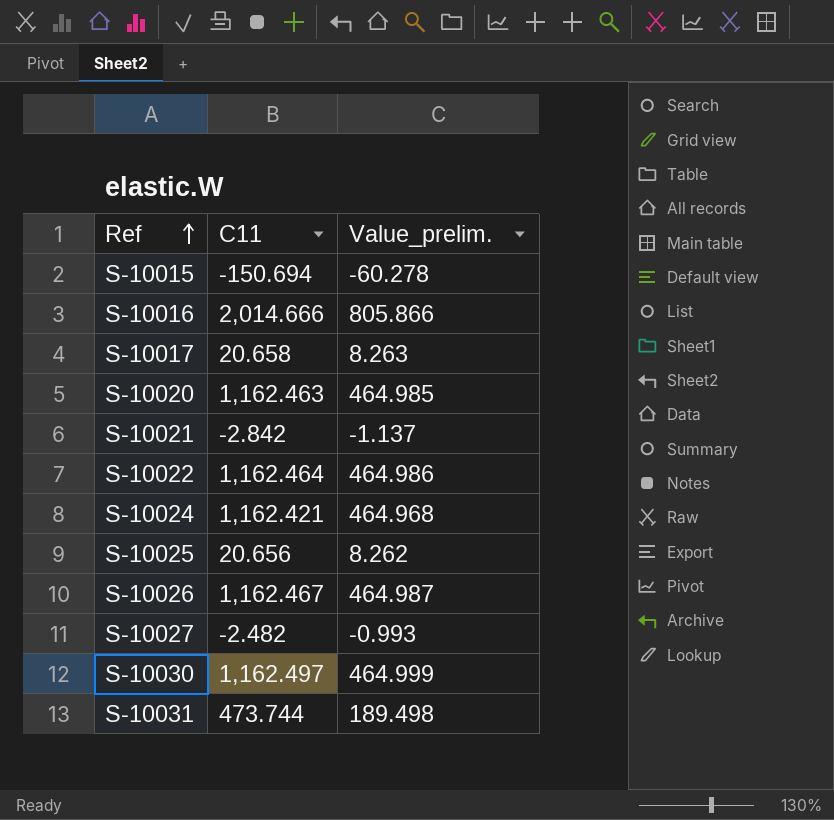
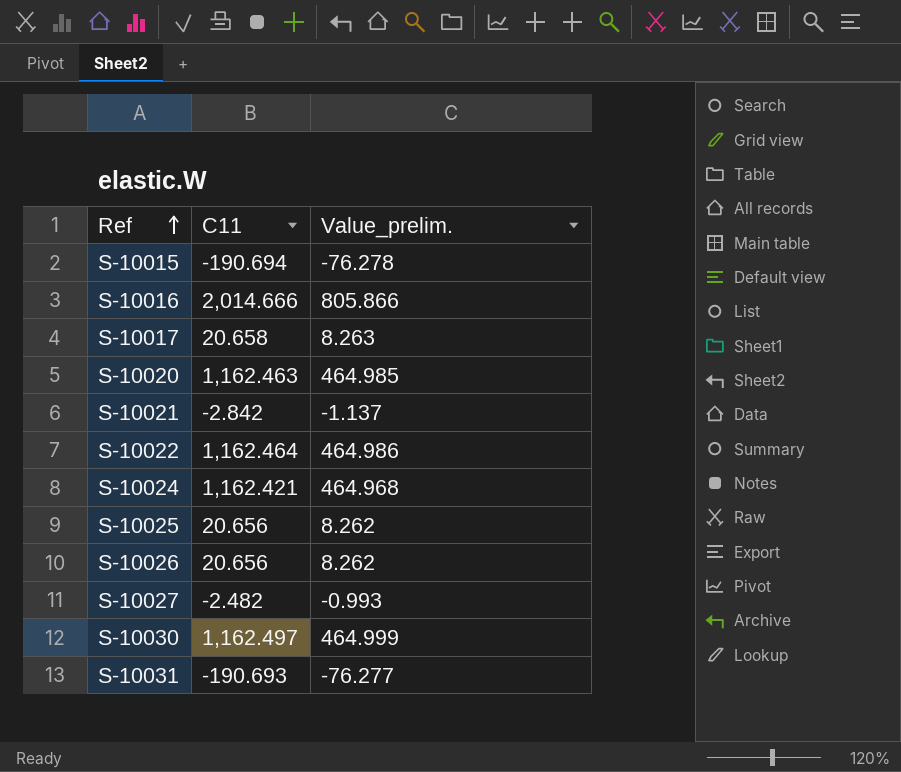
S-10015 | C11: -150.694 -> -190.694
S-10015 | Value_prelim.: -60.278 -> -76.278
S-10026 | C11: 1,162.467 -> 20.656
S-10026 | Value_prelim.: 464.987 -> 8.262
S-10031 | C11: 473.744 -> -190.693
S-10031 | Value_prelim.: 189.498 -> -76.277

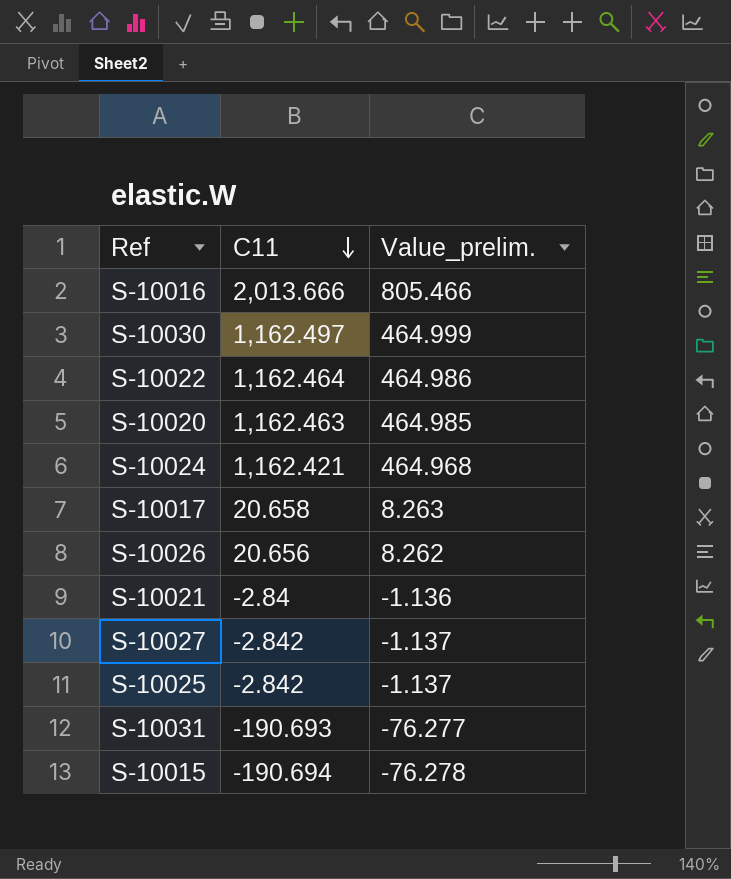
row order: Ref ascending -> C11 descending
S-10016 | C11: 2,014.666 -> 2,013.666
S-10016 | Value_prelim.: 805.866 -> 805.466
S-10021 | C11: -2.842 -> -2.84
S-10021 | Value_prelim.: -1.137 -> -1.136
S-10027 | C11: -2.482 -> -2.842
S-10027 | Value_prelim.: -0.993 -> -1.137
S-10025 | C11: 20.656 -> -2.842
S-10025 | Value_prelim.: 8.262 -> -1.137

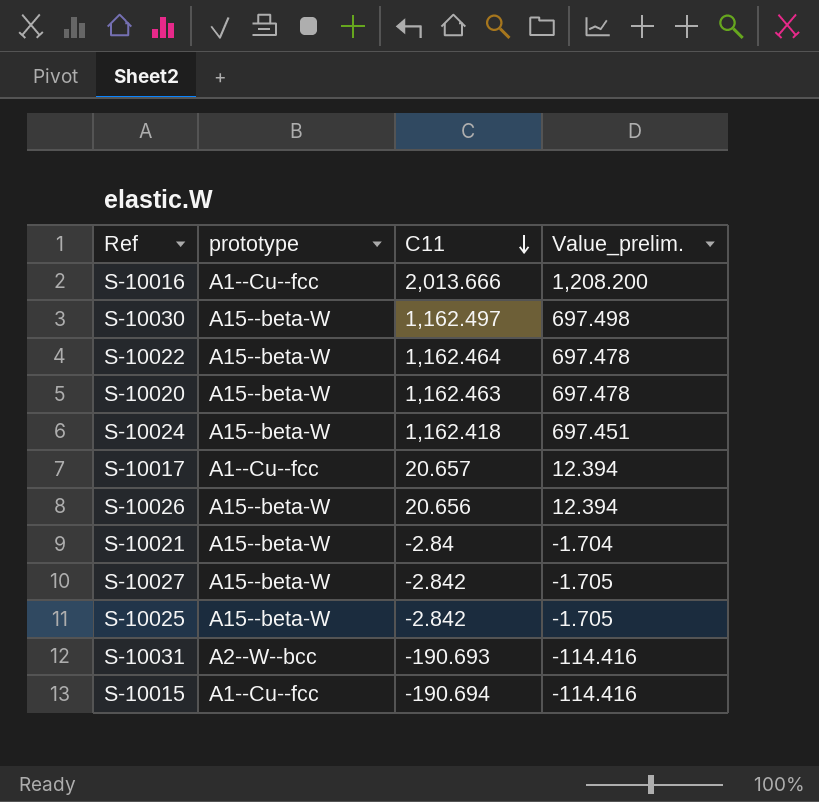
column prototype | position: none -> 2
column Value_prelim. | formula: [C11] * 0.4 -> [C11] * 0.6
S-10024 | C11: 1,162.421 -> 1,162.418
S-10017 | C11: 20.658 -> 20.657

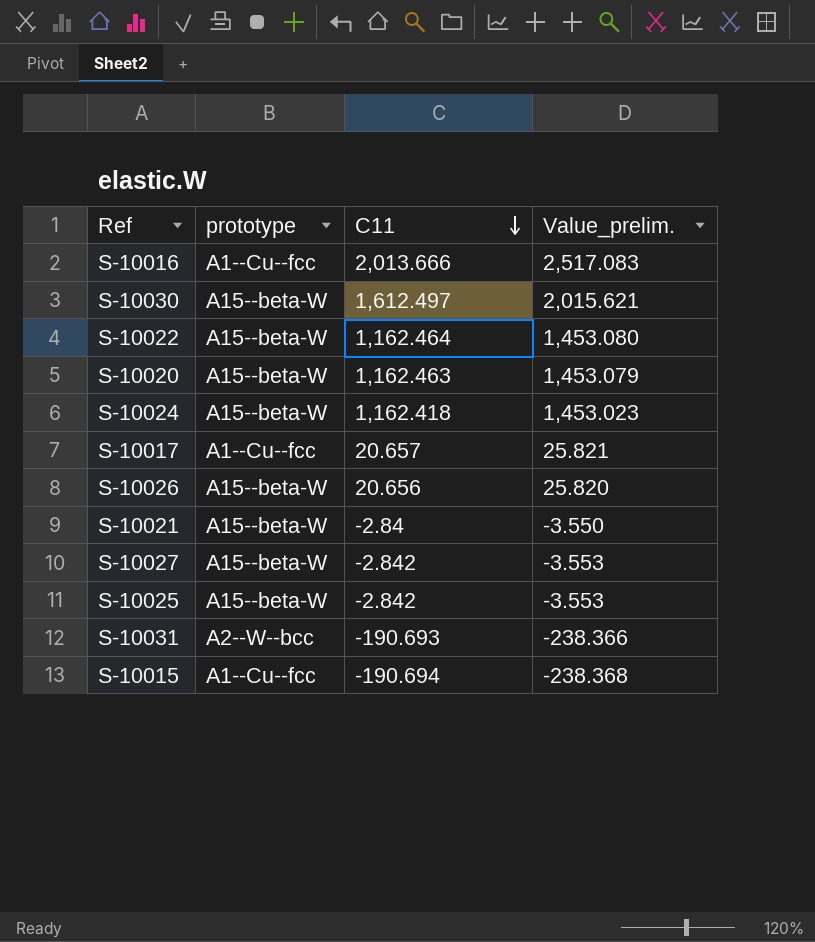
column Value_prelim. | formula: [C11] * 0.6 -> [C11] * 1.25
S-10030 | C11: 1,162.497 -> 1,612.497

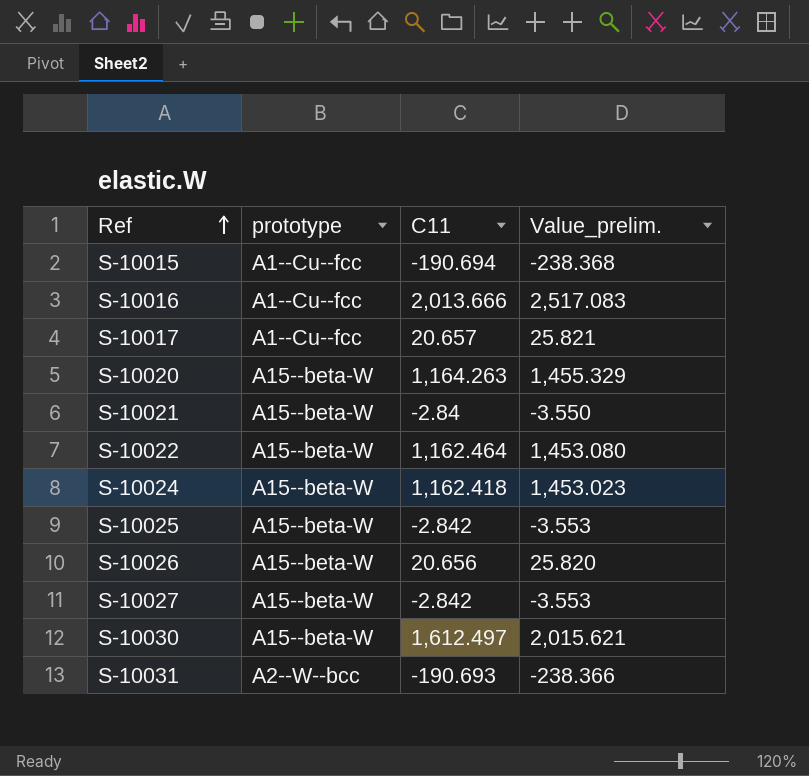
row order: C11 descending -> Ref ascending
S-10020 | C11: 1,162.463 -> 1,164.263
S-10020 | Value_prelim.: 1,453.079 -> 1,455.329

